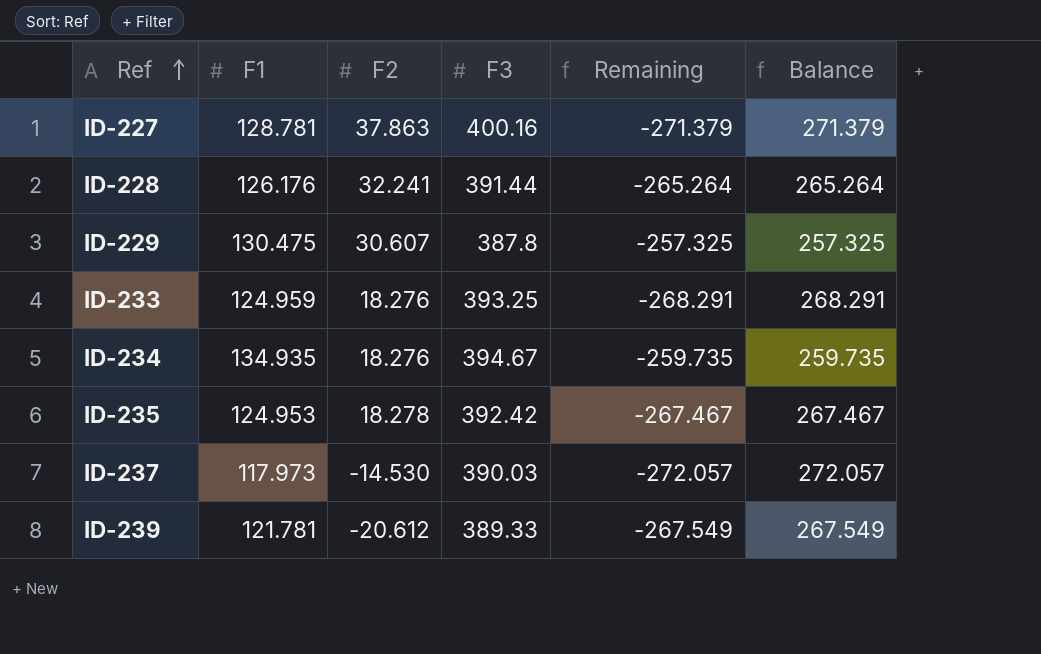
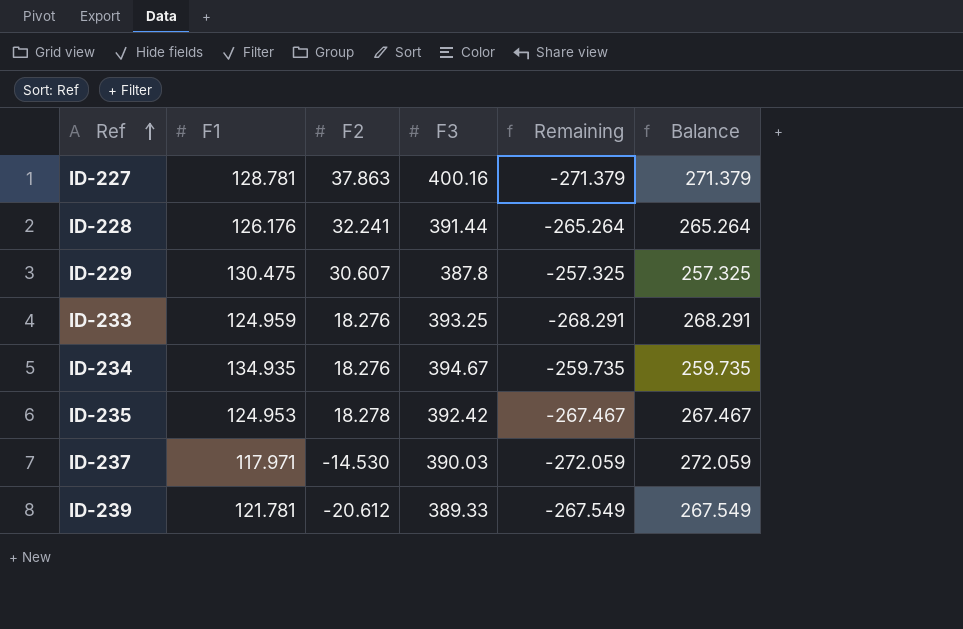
ID-237 | F1: 117.973 -> 117.971
ID-237 | Remaining: -272.057 -> -272.059
ID-237 | Balance: 272.057 -> 272.059

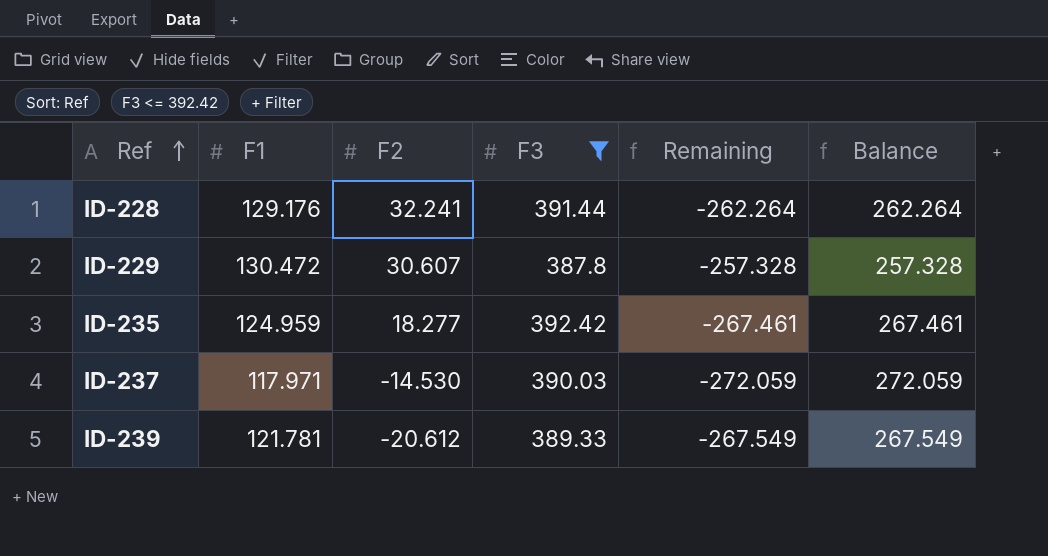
filter: none -> F3 <= 392.42
ID-228 | F1: 126.176 -> 129.176
ID-228 | Remaining: -265.264 -> -262.264
ID-228 | Balance: 265.264 -> 262.264
ID-229 | F1: 130.475 -> 130.472
ID-229 | Remaining: -257.325 -> -257.328
ID-229 | Balance: 257.325 -> 257.328
ID-235 | F1: 124.953 -> 124.959
ID-235 | F2: 18.278 -> 18.277
ID-235 | Remaining: -267.467 -> -267.461
ID-235 | Balance: 267.467 -> 267.461

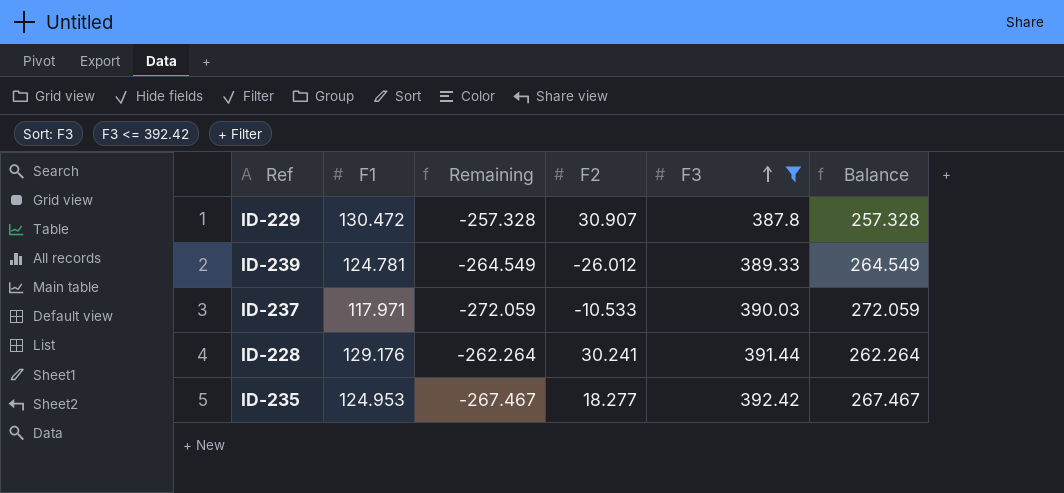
row order: Ref ascending -> F3 ascending
column Remaining | position: 5 -> 3
ID-229 | F2: 30.607 -> 30.907
ID-239 | F1: 121.781 -> 124.781
ID-239 | Remaining: -267.549 -> -264.549
ID-239 | F2: -20.612 -> -26.012
ID-239 | Balance: 267.549 -> 264.549
ID-237 | F2: -14.530 -> -10.533
ID-228 | F2: 32.241 -> 30.241
ID-235 | F1: 124.959 -> 124.953
ID-235 | Remaining: -267.461 -> -267.467
ID-235 | Balance: 267.461 -> 267.467

